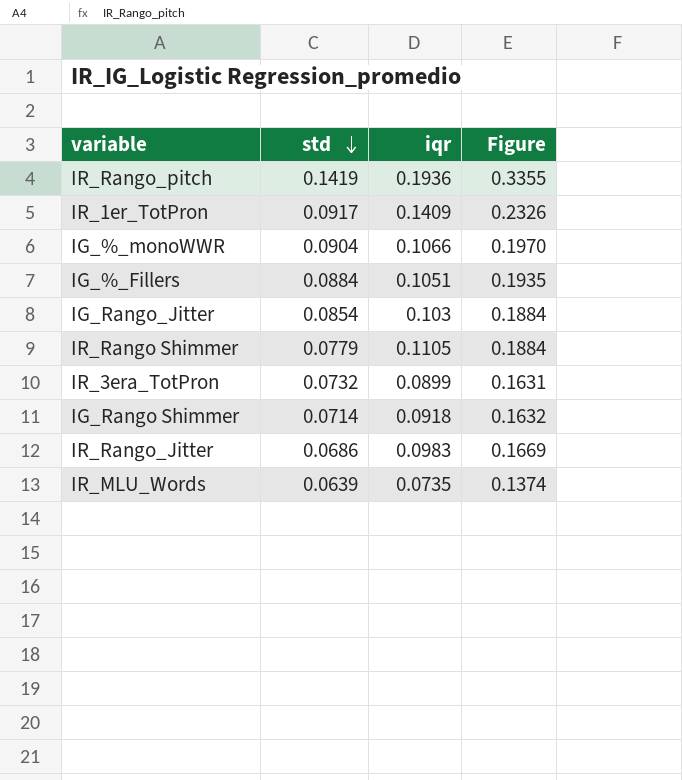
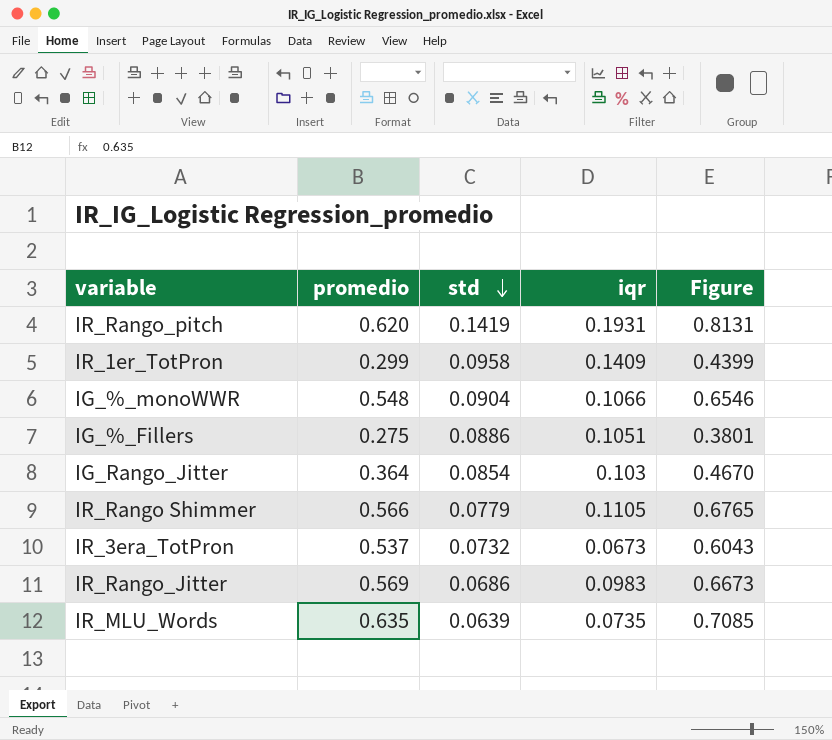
column promedio | position: none -> 2
column Figure | formula: [std] + [iqr] -> [promedio] + [iqr]
row IG_Rango Shimmer: 0.0714 | 0.0918 | 0.1632 -> none
IR_Rango_pitch | iqr: 0.1936 -> 0.1931
IR_1er_TotPron | std: 0.0917 -> 0.0958
IG_%_Fillers | std: 0.0884 -> 0.0886
IR_3era_TotPron | iqr: 0.0899 -> 0.0673

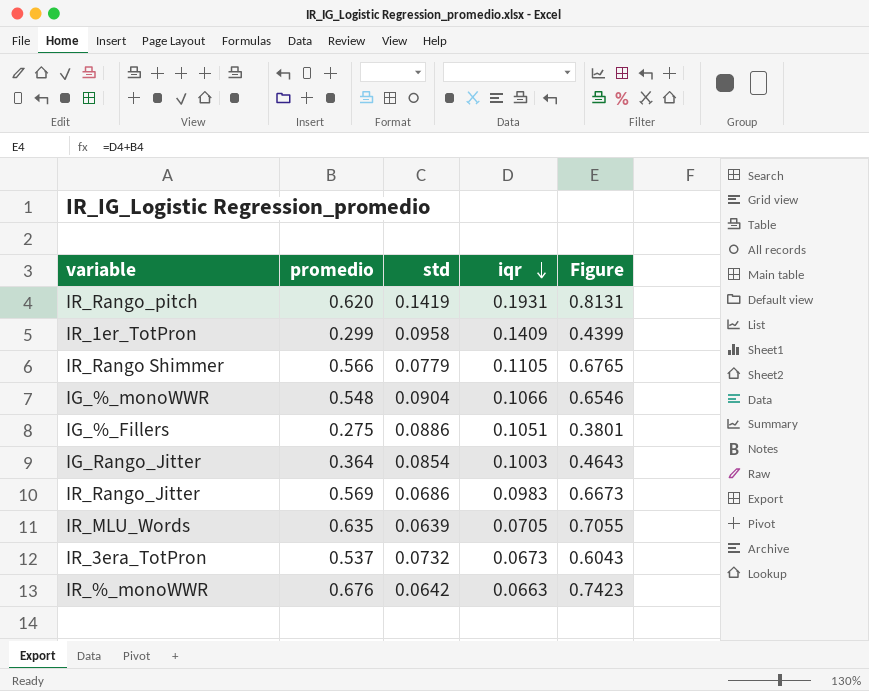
row order: std descending -> iqr descending
IG_Rango_Jitter | iqr: 0.103 -> 0.1003
IG_Rango_Jitter | Figure: 0.4670 -> 0.4643
IR_MLU_Words | iqr: 0.0735 -> 0.0705
IR_MLU_Words | Figure: 0.7085 -> 0.7055
row IR_%_monoWWR: none -> 0.676 | 0.0642 | 0.0663 | 0.7423

